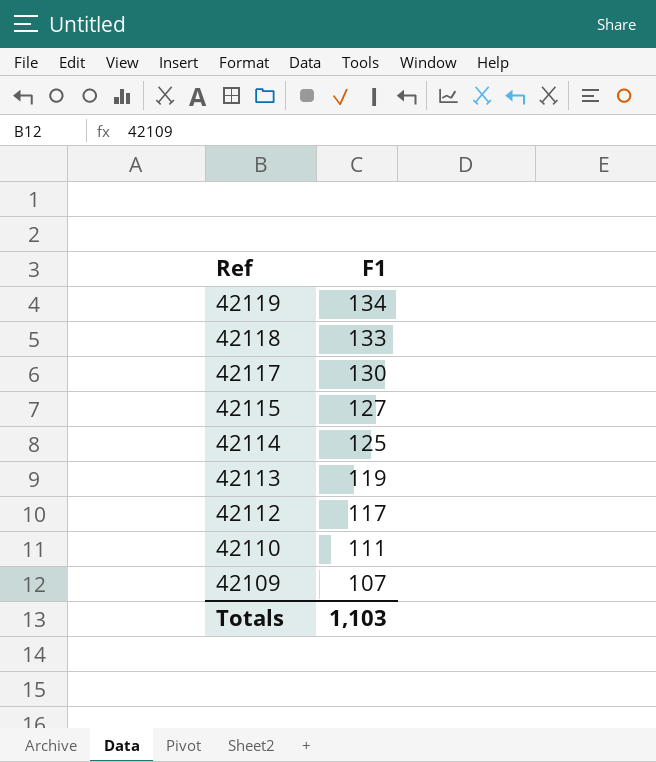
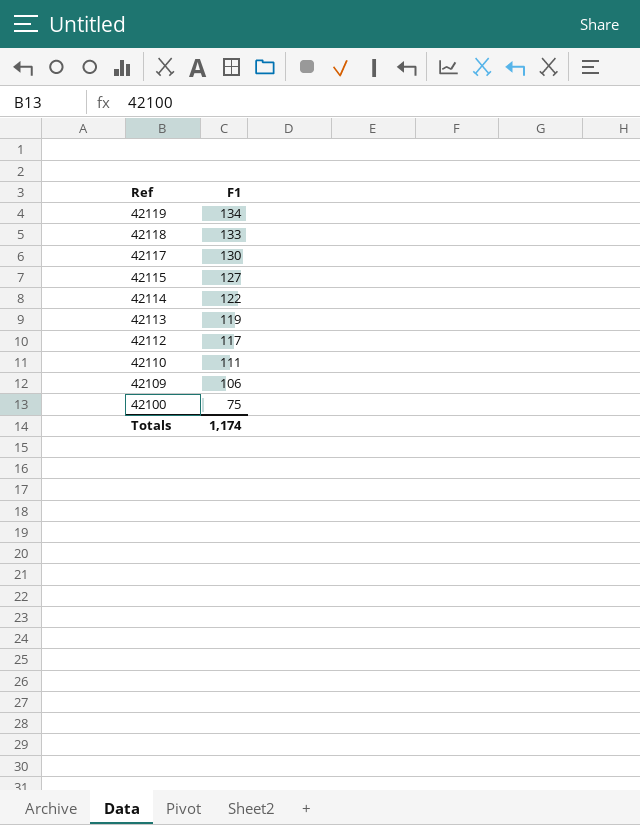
42114 | F1: 125 -> 122
42109 | F1: 107 -> 106
row 42100: none -> 75
Totals | F1: 1,103 -> 1,174

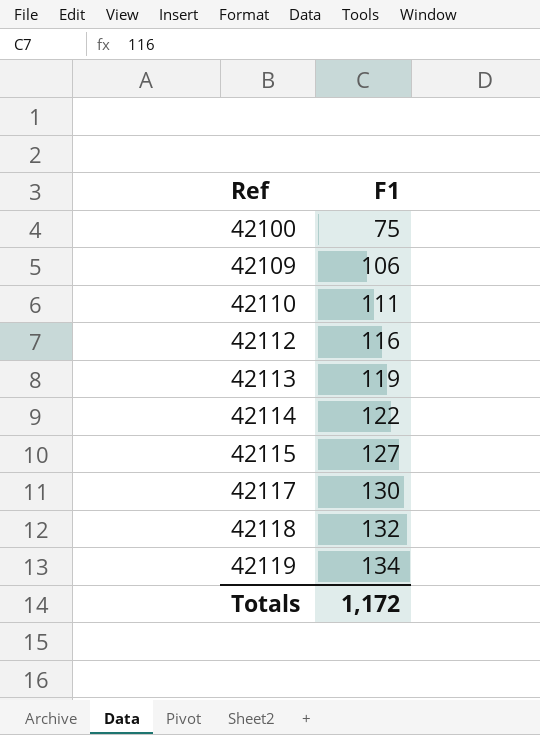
row order: Ref descending -> Ref ascending
42112 | F1: 117 -> 116
42118 | F1: 133 -> 132
Totals | F1: 1,174 -> 1,172

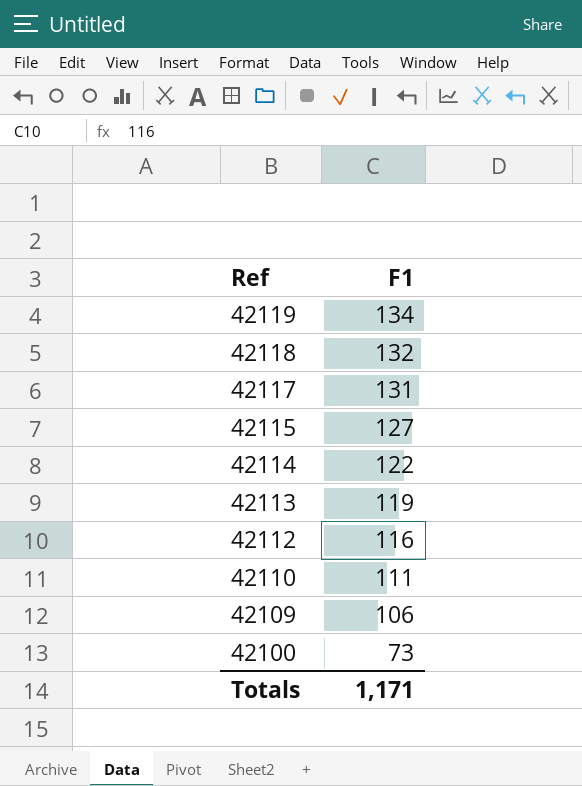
row order: Ref ascending -> Ref descending
42117 | F1: 130 -> 131
42100 | F1: 75 -> 73
Totals | F1: 1,172 -> 1,171

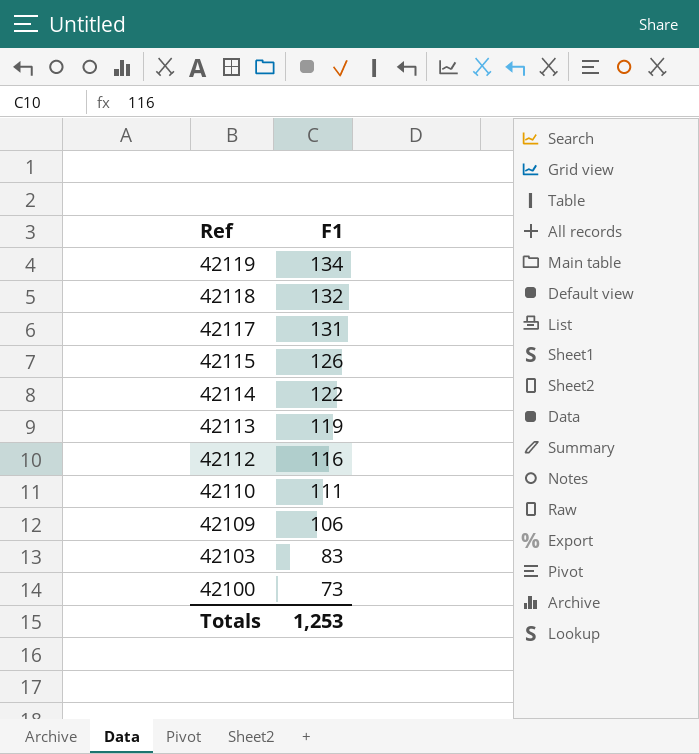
42115 | F1: 127 -> 126
row 42103: none -> 83
Totals | F1: 1,171 -> 1,253

